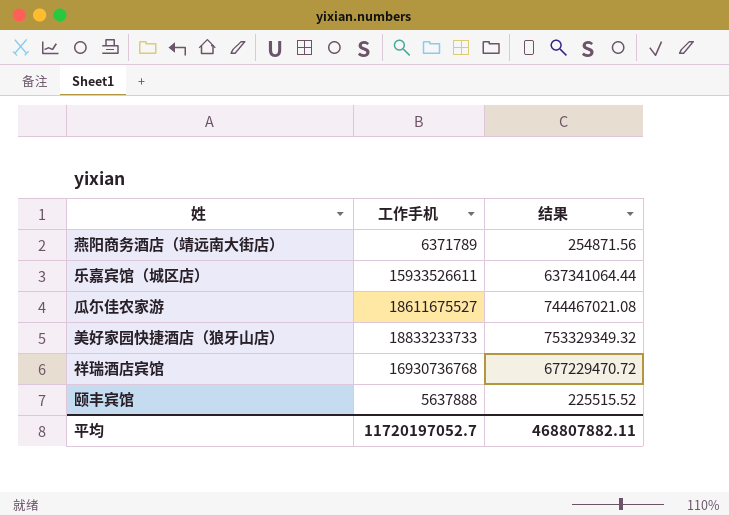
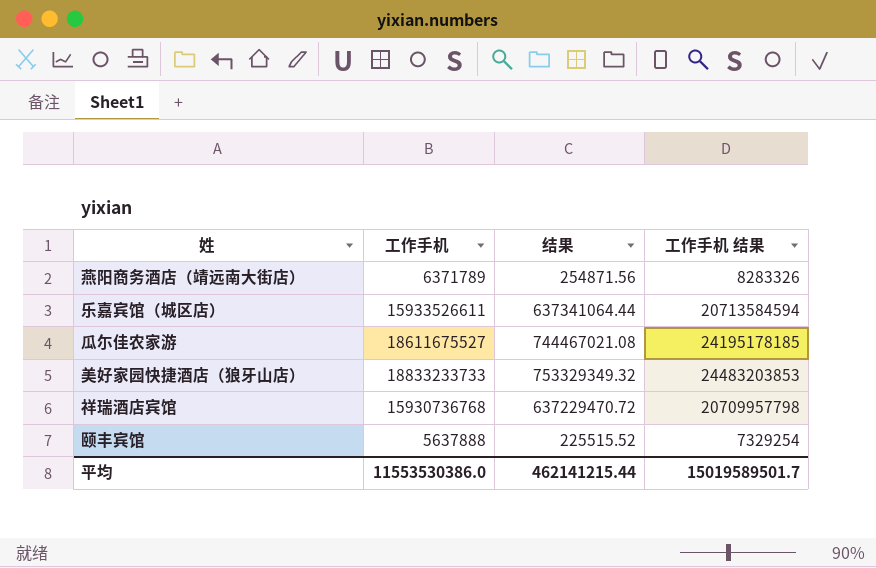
column 工作手机 结果 | formula: none -> [工作手机] * 1.3
祥瑞酒店宾馆 | 工作手机: 16930736768 -> 15930736768
祥瑞酒店宾馆 | 结果: 677229470.72 -> 637229470.72
平均 | 工作手机: 11720197052.7 -> 11553530386.0
平均 | 结果: 468807882.11 -> 462141215.44

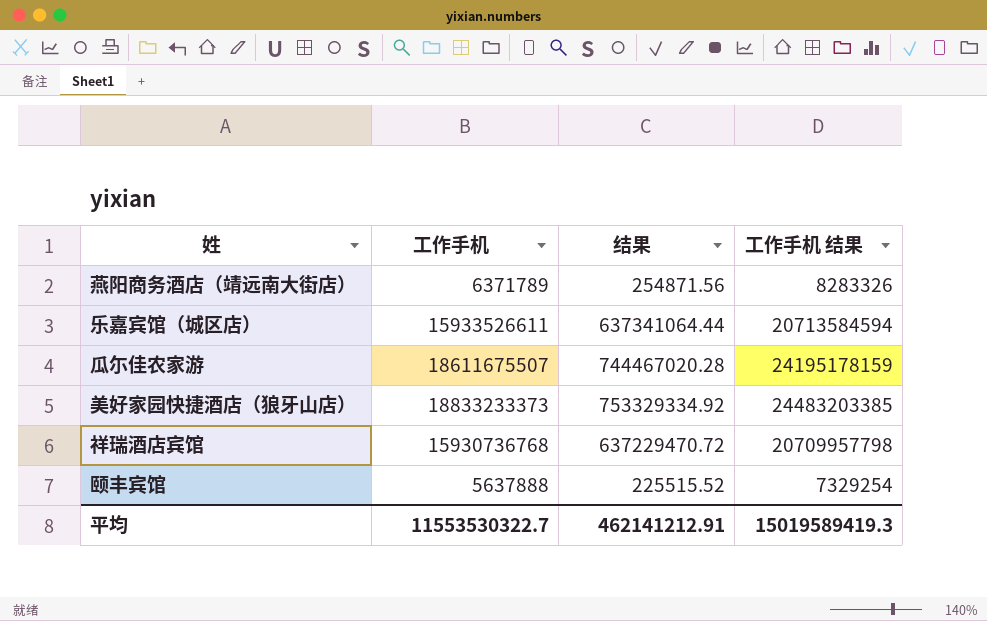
瓜尓佳农家游 | 工作手机: 18611675527 -> 18611675507
瓜尓佳农家游 | 结果: 744467021.08 -> 744467020.28
瓜尓佳农家游 | 工作手机 结果: 24195178185 -> 24195178159
美好家园快捷酒店（狼牙山店） | 工作手机: 18833233733 -> 18833233373
美好家园快捷酒店（狼牙山店） | 结果: 753329349.32 -> 753329334.92
美好家园快捷酒店（狼牙山店） | 工作手机 结果: 24483203853 -> 24483203385
平均 | 工作手机: 11553530386.0 -> 11553530322.7
平均 | 结果: 462141215.44 -> 462141212.91
平均 | 工作手机 结果: 15019589501.7 -> 15019589419.3

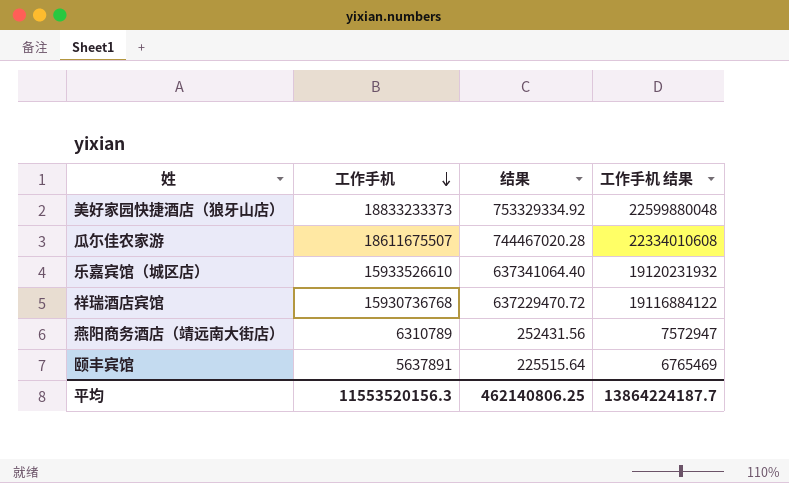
row order: none -> 工作手机 descending
column 工作手机 结果 | formula: [工作手机] * 1.3 -> [工作手机] * 1.2
乐嘉宾馆（城区店） | 工作手机: 15933526611 -> 15933526610
乐嘉宾馆（城区店） | 结果: 637341064.44 -> 637341064.40
燕阳商务酒店（靖远南大街店） | 工作手机: 6371789 -> 6310789
燕阳商务酒店（靖远南大街店） | 结果: 254871.56 -> 252431.56
颐丰宾馆 | 工作手机: 5637888 -> 5637891
颐丰宾馆 | 结果: 225515.52 -> 225515.64
平均 | 工作手机: 11553530322.7 -> 11553520156.3
平均 | 结果: 462141212.91 -> 462140806.25
平均 | 工作手机 结果: 15019589419.3 -> 13864224187.7

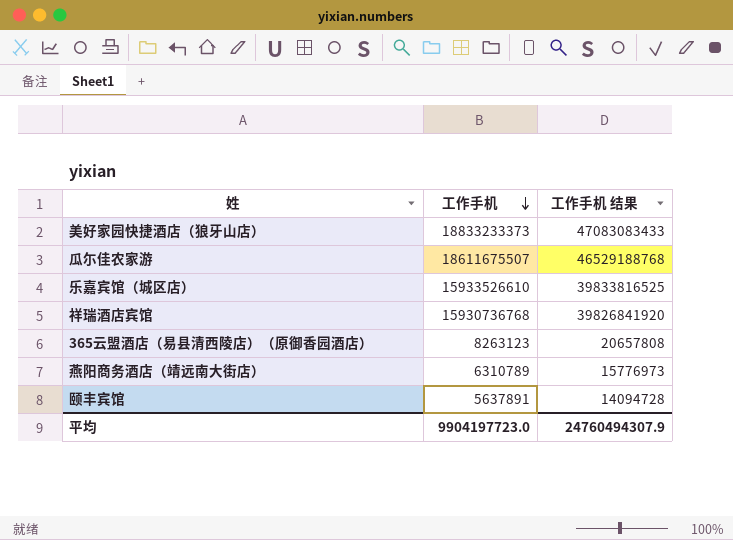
column 结果 | formula: [工作手机] * 0.04 -> none
column 工作手机 结果 | formula: [工作手机] * 1.2 -> [工作手机] * 2.5
row 365云盟酒店（易县清西陵店）（原御香园酒店）: none -> 8263123 | 20657808
平均 | 工作手机: 11553520156.3 -> 9904197723.0
平均 | 工作手机 结果: 13864224187.7 -> 24760494307.9

